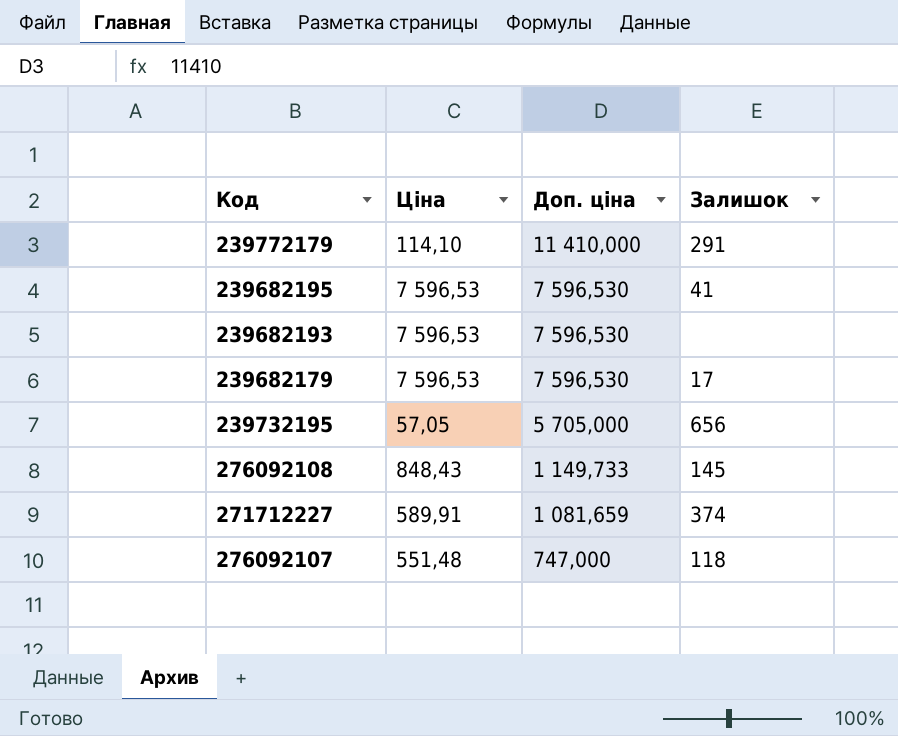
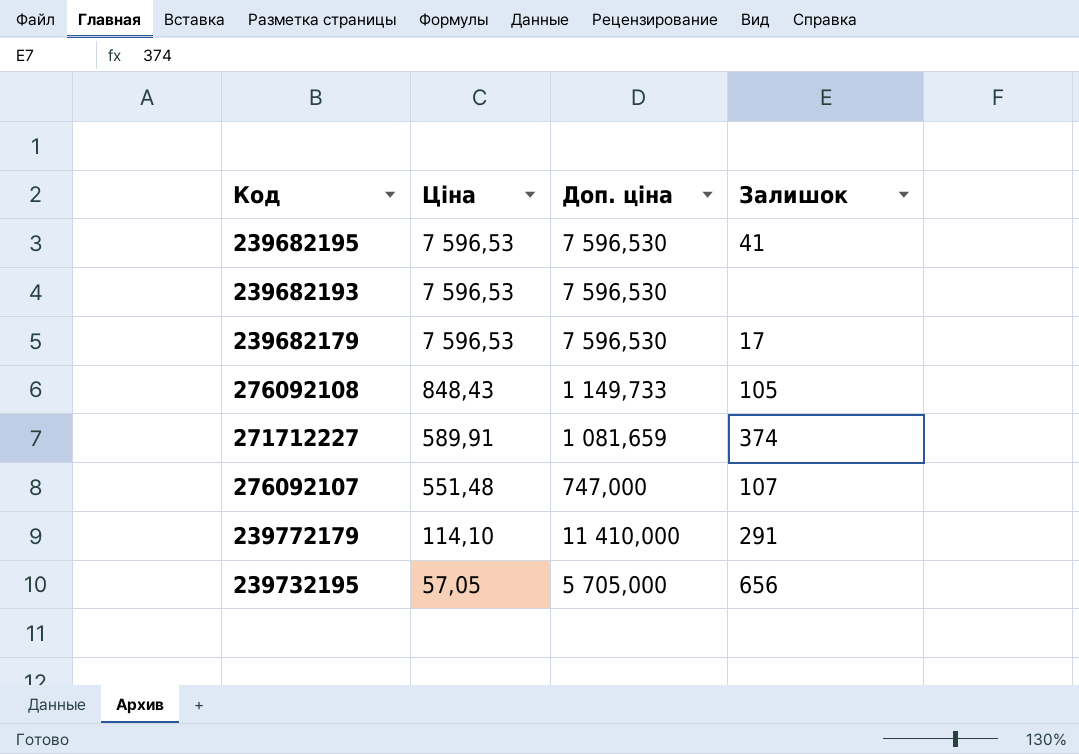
row order: Доп. ціна descending -> Ціна descending
276092108 | Залишок: 145 -> 105
276092107 | Залишок: 118 -> 107

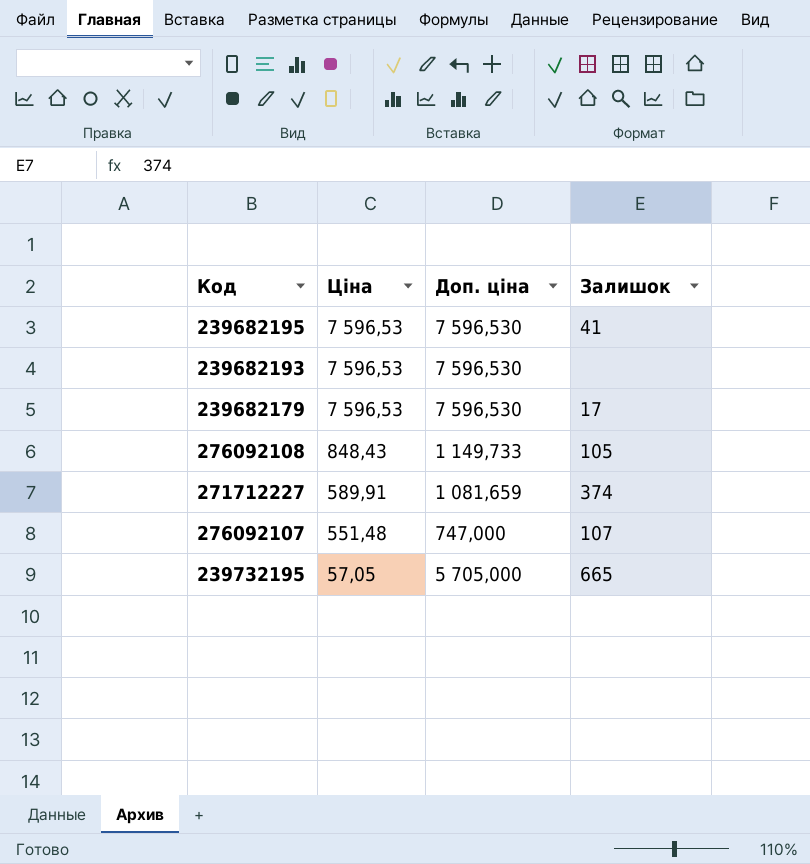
row 239772179: 114,10 | 11 410,000 | 291 -> none
239732195 | Залишок: 656 -> 665

